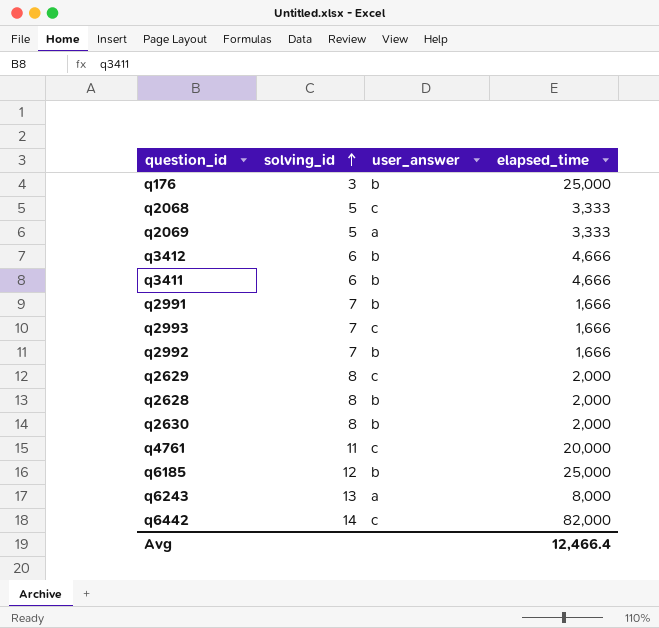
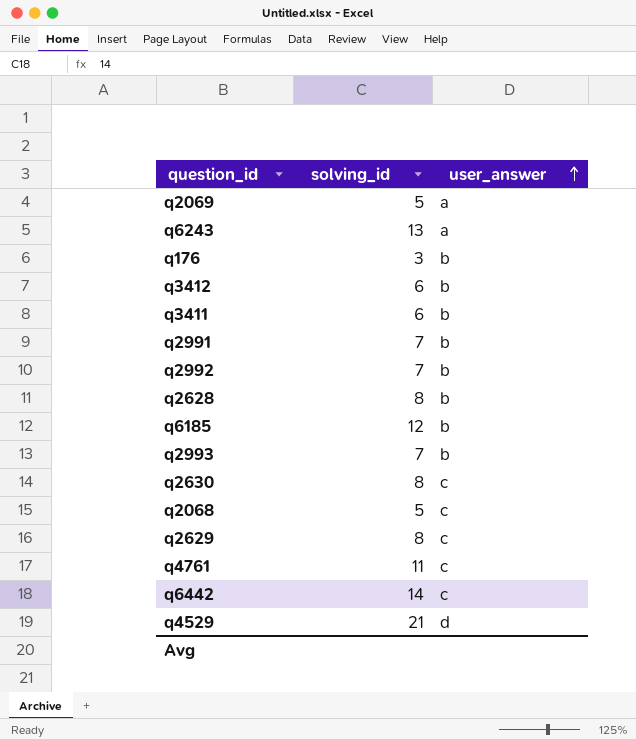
row order: solving_id ascending -> user_answer ascending
column elapsed_time | position: 4 -> none
q2993 | user_answer: c -> b
q2630 | user_answer: b -> c
row q4529: none -> 21 | d

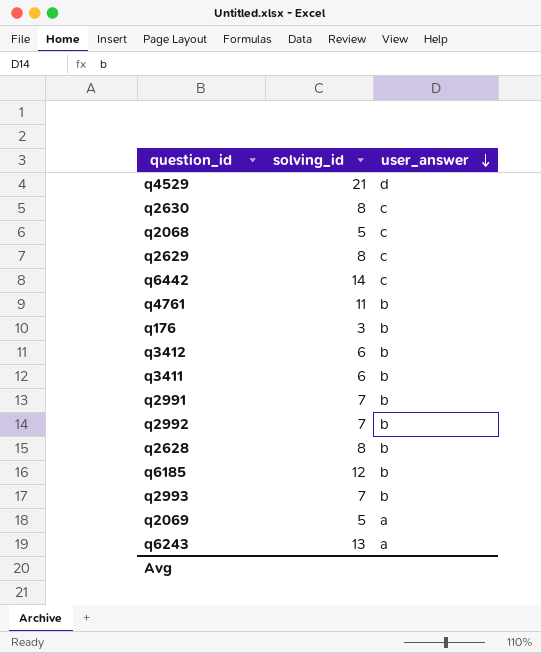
row order: user_answer ascending -> user_answer descending
q4761 | user_answer: c -> b

